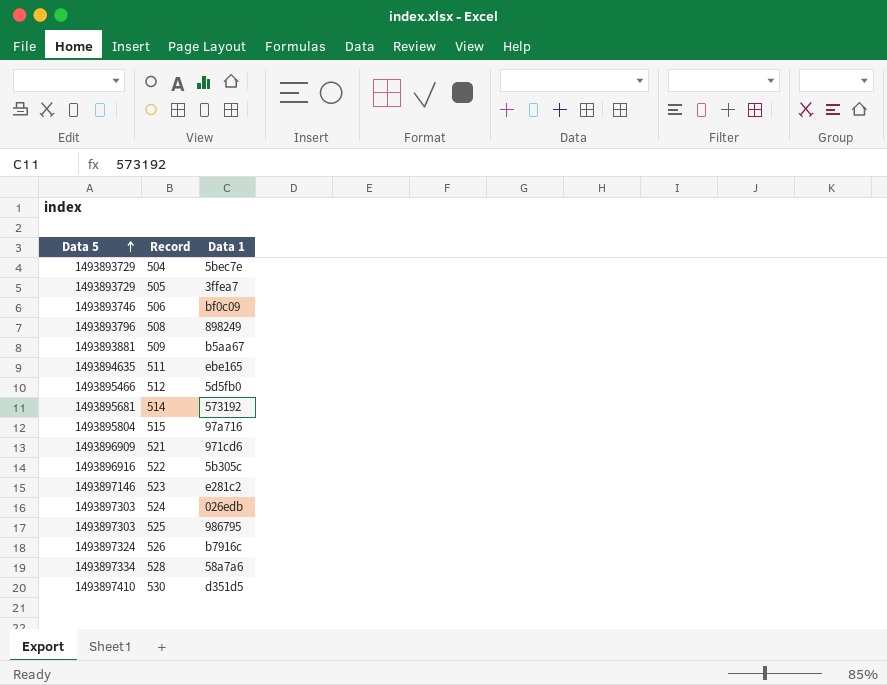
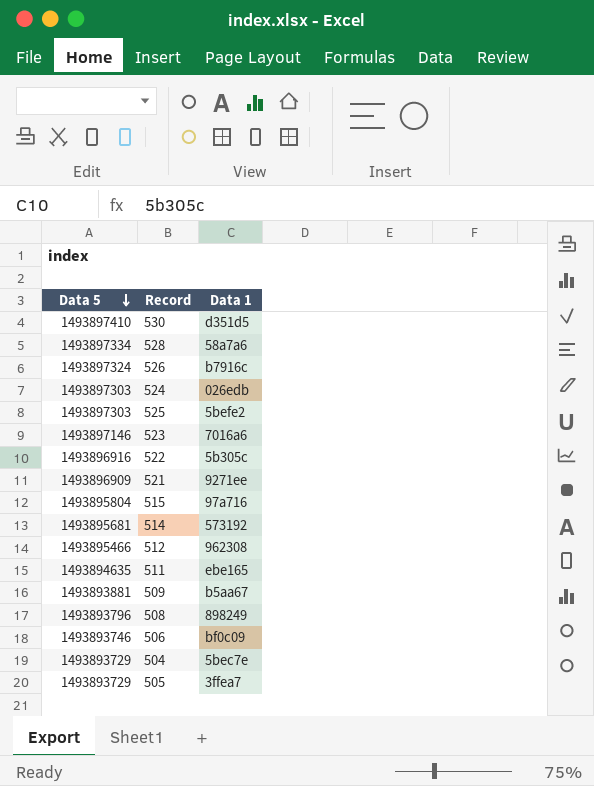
row order: Data 5 ascending -> Data 5 descending
525 | Data 1: 986795 -> 5befe2
523 | Data 1: e281c2 -> 7016a6
521 | Data 1: 971cd6 -> 9271ee
512 | Data 1: 5d5fb0 -> 962308

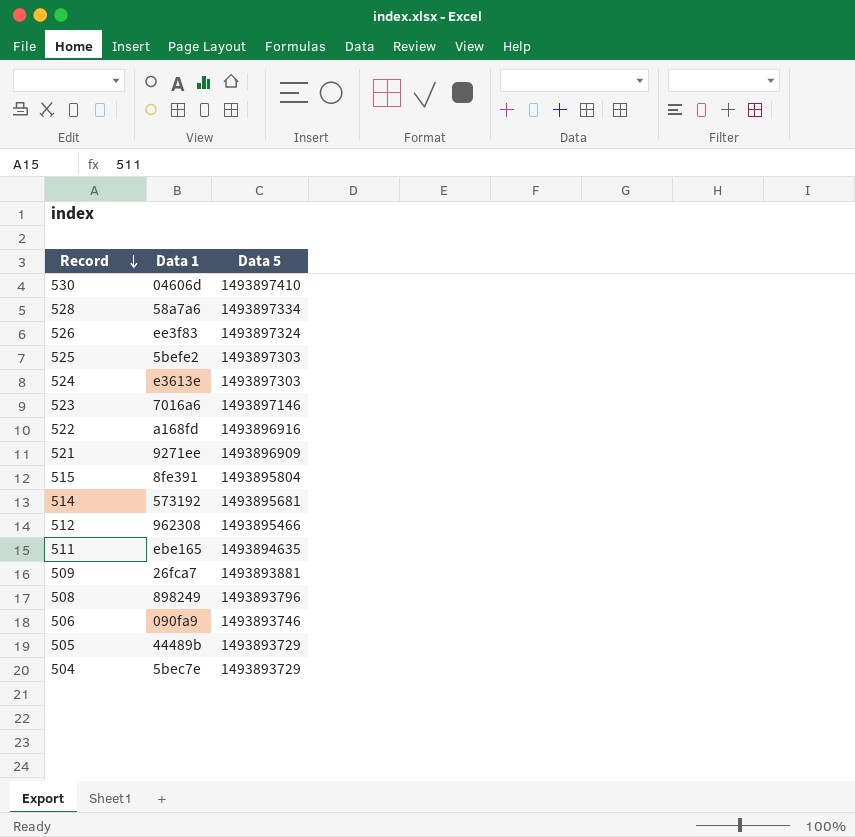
row order: Data 5 descending -> Record descending
column Data 5 | position: 1 -> 3
530 | Data 1: d351d5 -> 04606d
526 | Data 1: b7916c -> ee3f83
524 | Data 1: 026edb -> e3613e
522 | Data 1: 5b305c -> a168fd
515 | Data 1: 97a716 -> 8fe391
509 | Data 1: b5aa67 -> 26fca7
506 | Data 1: bf0c09 -> 090fa9
505 | Data 1: 3ffea7 -> 44489b

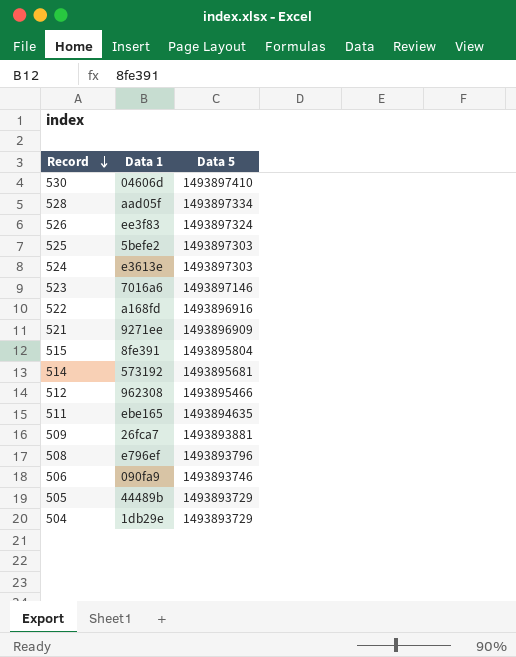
528 | Data 1: 58a7a6 -> aad05f
508 | Data 1: 898249 -> e796ef
504 | Data 1: 5bec7e -> 1db29e

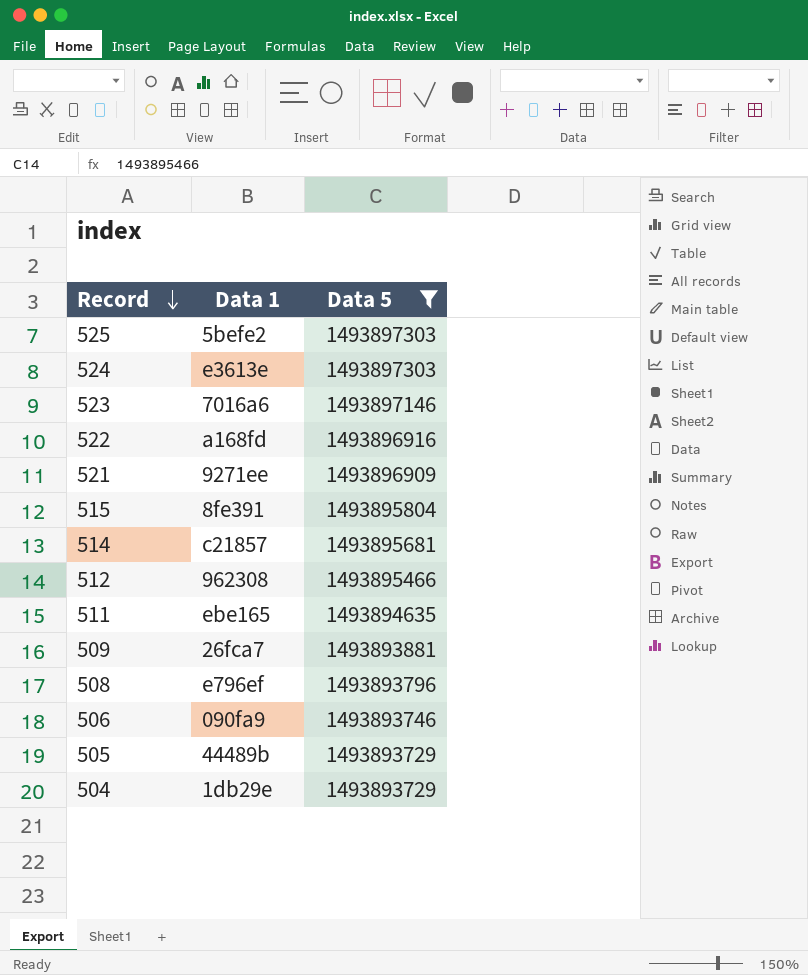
filter: none -> Data 5 <= 1493897303
514 | Data 1: 573192 -> c21857

